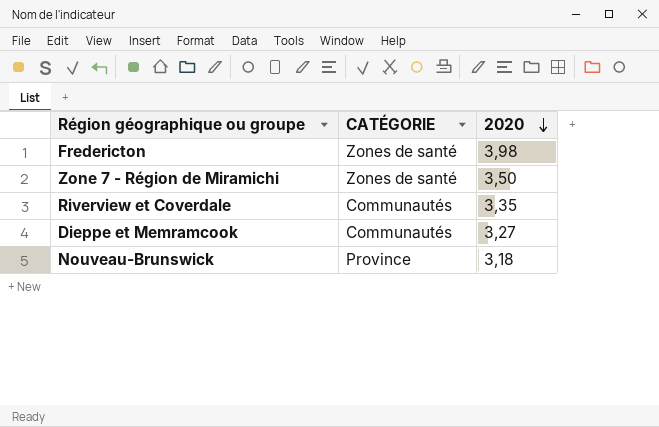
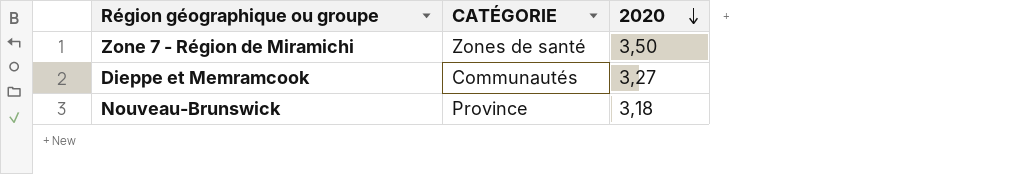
row Fredericton: Zones de santé | 3,98 -> none
row Riverview et Coverdale: Communautés | 3,35 -> none

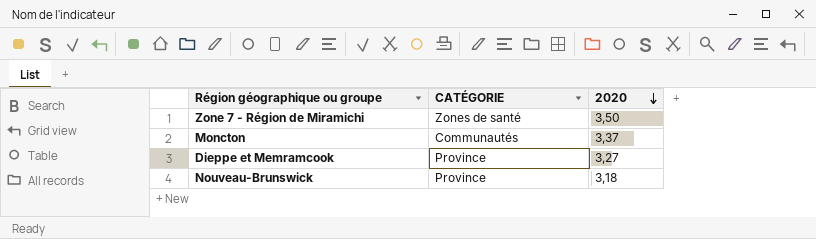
row Moncton: none -> Communautés | 3,37
Dieppe et Memramcook | CATÉGORIE: Communautés -> Province

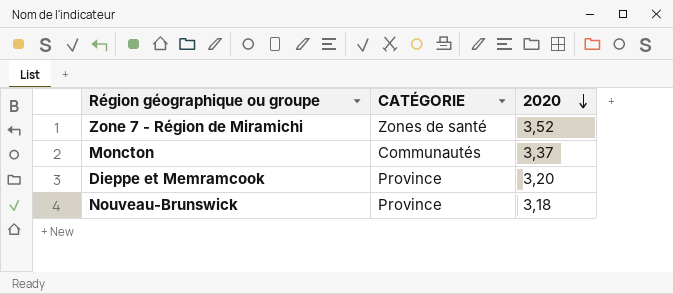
Zone 7 - Région de Miramichi | 2020: 3,50 -> 3,52
Dieppe et Memramcook | 2020: 3,27 -> 3,20

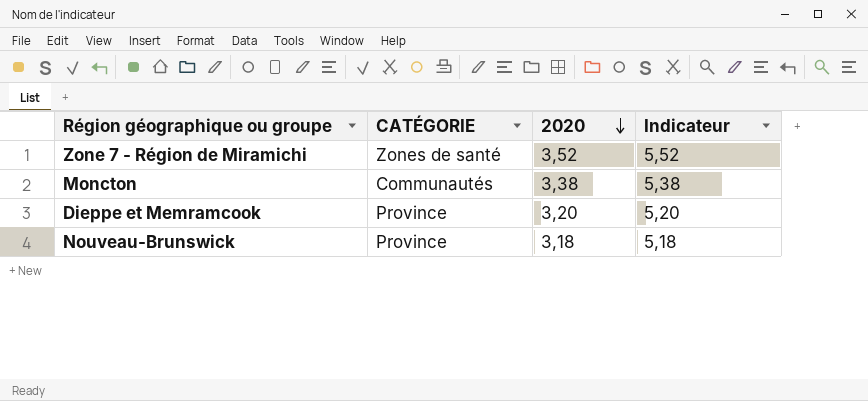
column Indicateur | formula: none -> [2020] + 2
Moncton | 2020: 3,37 -> 3,38

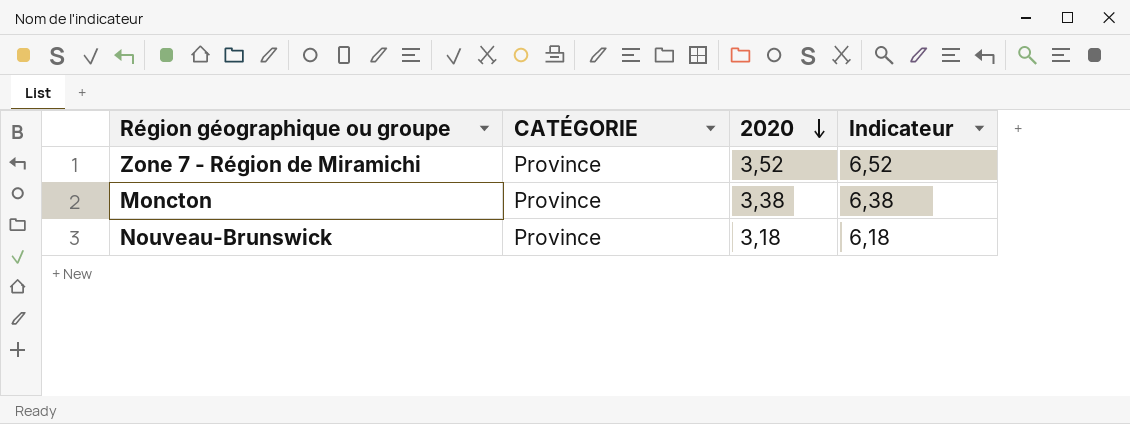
column Indicateur | formula: [2020] + 2 -> [2020] + 3
row Dieppe et Memramcook: Province | 3,20 | 5,20 -> none
Zone 7 - Région de Miramichi | CATÉGORIE: Zones de santé -> Province
Moncton | CATÉGORIE: Communautés -> Province

